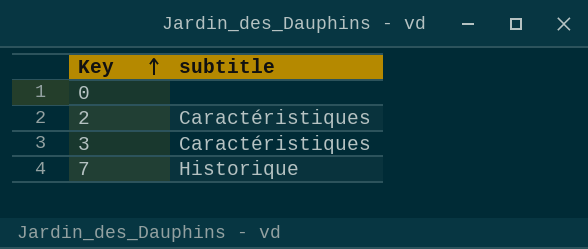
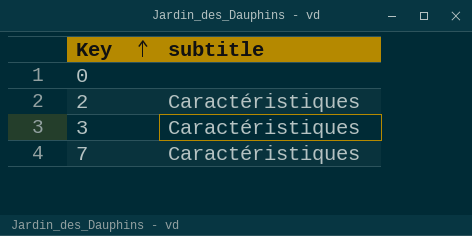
7 | subtitle: Historique -> Caractéristiques

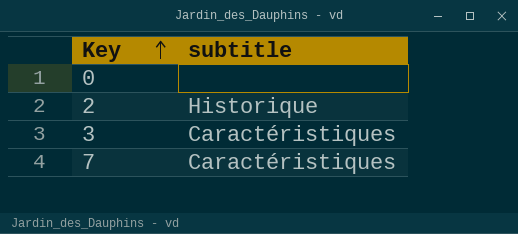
2 | subtitle: Caractéristiques -> Historique

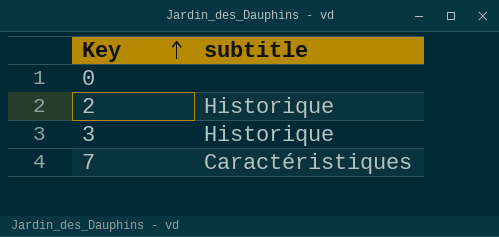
3 | subtitle: Caractéristiques -> Historique

